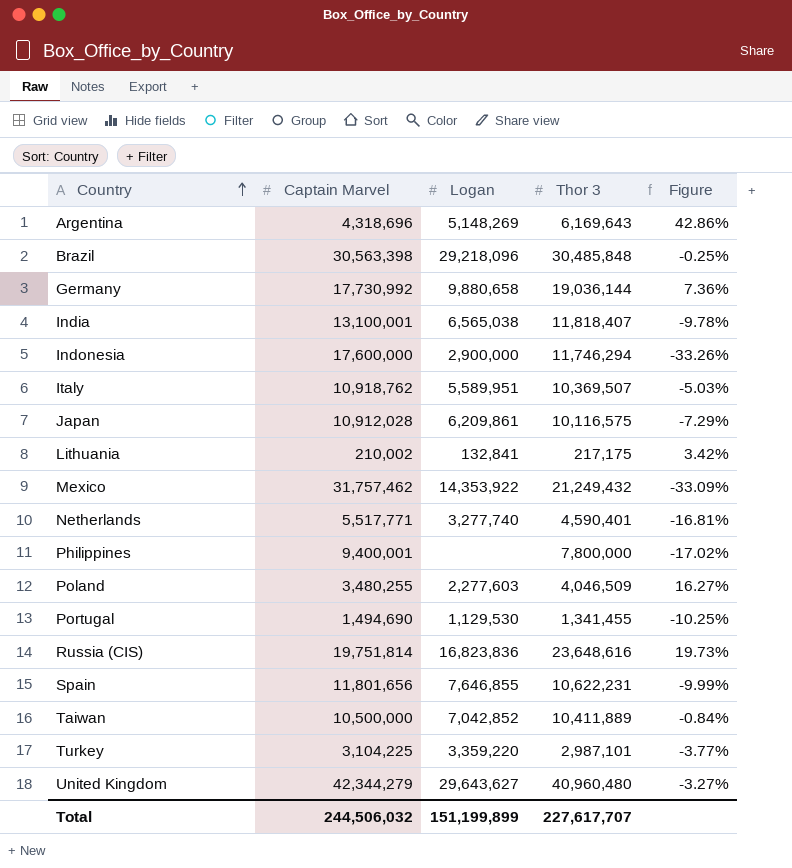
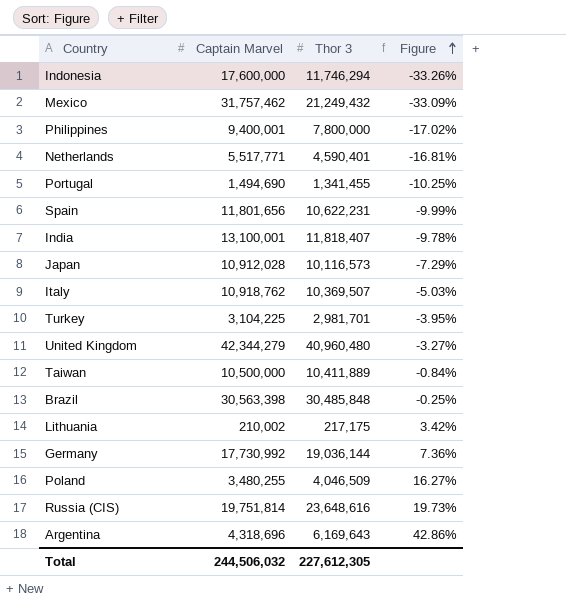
row order: Country ascending -> Figure ascending
column Logan | position: 3 -> none
Japan | Thor 3: 10,116,575 -> 10,116,573
Turkey | Thor 3: 2,987,101 -> 2,981,701
Turkey | Figure: -3.77% -> -3.95%
Total | Thor 3: 227,617,707 -> 227,612,305

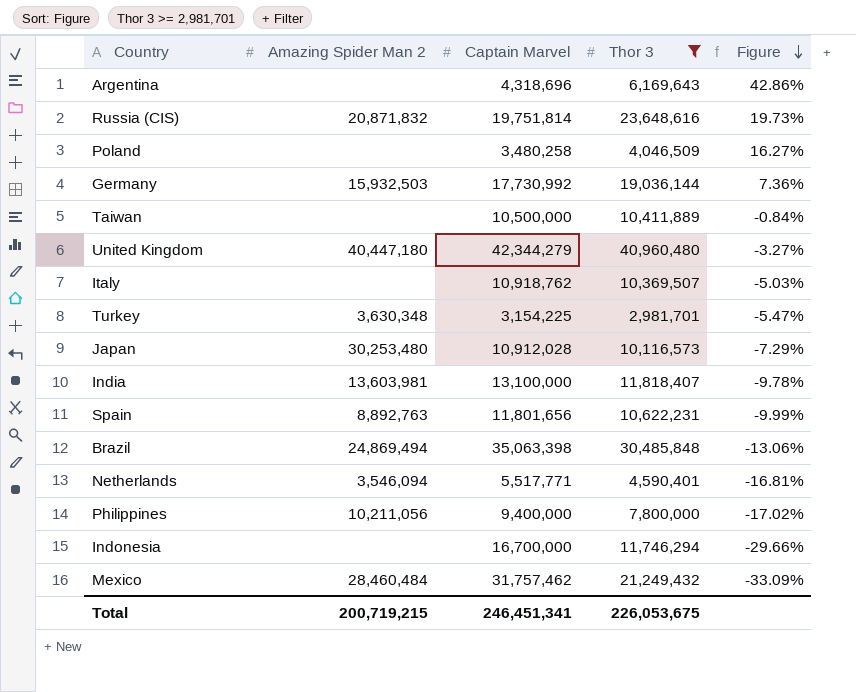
filter: none -> Thor 3 >= 2,981,701
row order: Figure ascending -> Figure descending
column Amazing Spider Man 2 | position: none -> 2
Poland | Captain Marvel: 3,480,255 -> 3,480,258
Turkey | Captain Marvel: 3,104,225 -> 3,154,225
Turkey | Figure: -3.95% -> -5.47%
India | Captain Marvel: 13,100,001 -> 13,100,000
Brazil | Captain Marvel: 30,563,398 -> 35,063,398
Brazil | Figure: -0.25% -> -13.06%
Philippines | Captain Marvel: 9,400,001 -> 9,400,000
Indonesia | Captain Marvel: 17,600,000 -> 16,700,000
Indonesia | Figure: -33.26% -> -29.66%
Total | Captain Marvel: 244,506,032 -> 246,451,341
Total | Thor 3: 227,612,305 -> 226,053,675

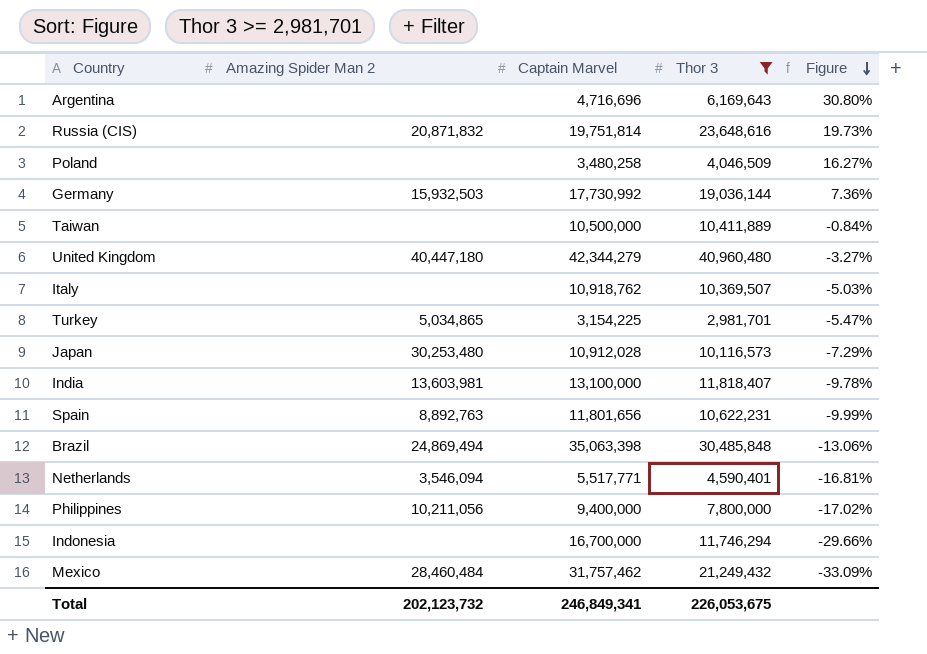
Argentina | Captain Marvel: 4,318,696 -> 4,716,696
Argentina | Figure: 42.86% -> 30.80%
Turkey | Amazing Spider Man 2: 3,630,348 -> 5,034,865
Total | Amazing Spider Man 2: 200,719,215 -> 202,123,732
Total | Captain Marvel: 246,451,341 -> 246,849,341

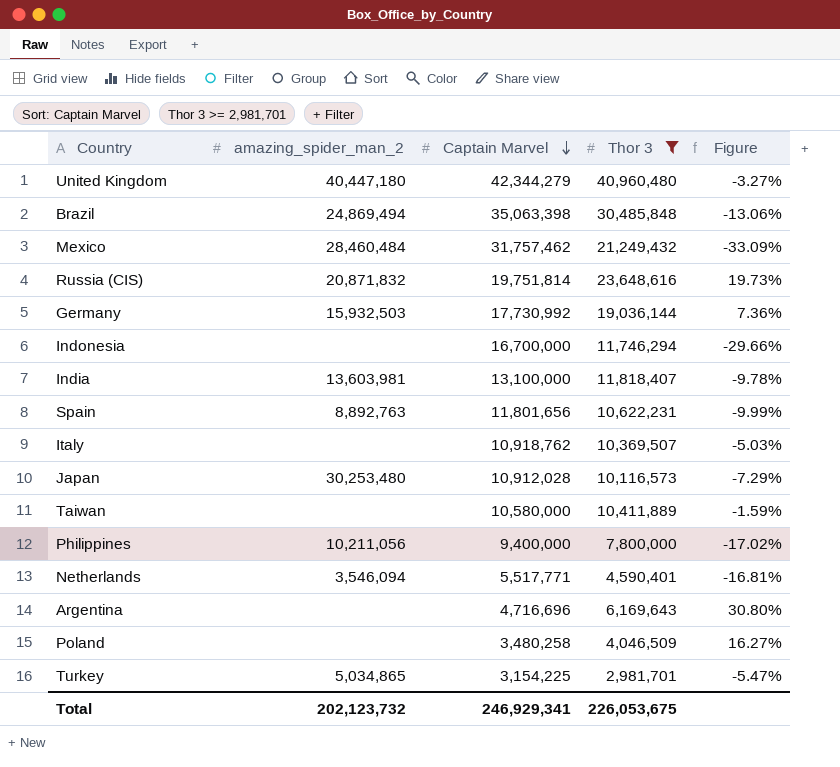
row order: Figure descending -> Captain Marvel descending
column name: Amazing Spider Man 2 -> amazing_spider_man_2
Taiwan | Captain Marvel: 10,500,000 -> 10,580,000
Taiwan | Figure: -0.84% -> -1.59%
Total | Captain Marvel: 246,849,341 -> 246,929,341

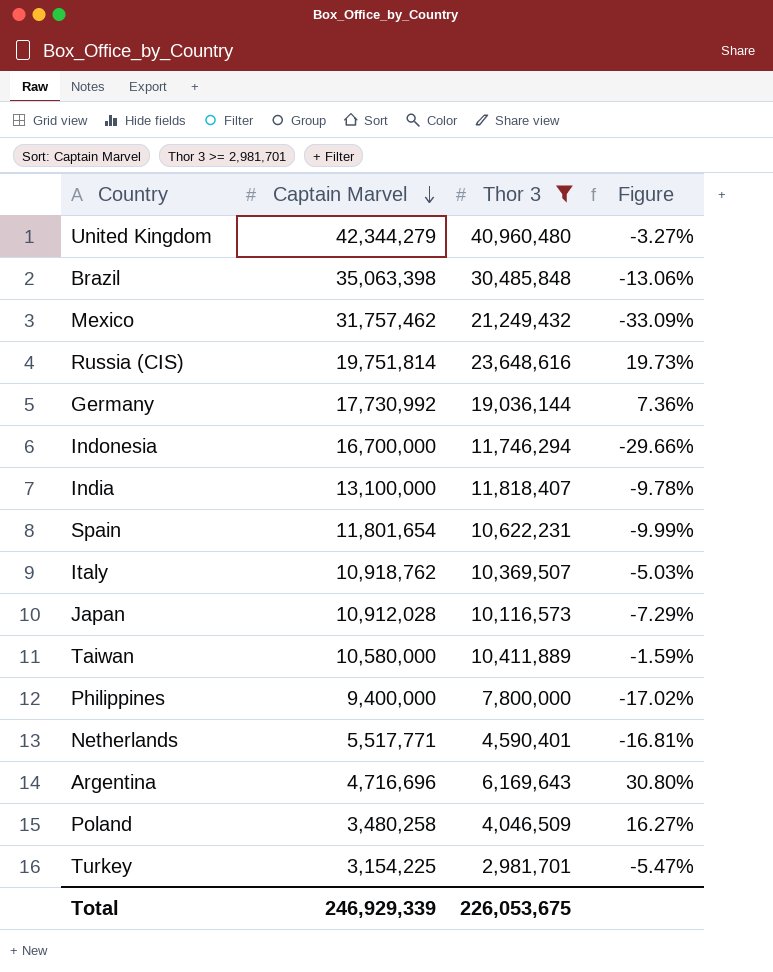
column amazing_spider_man_2 | position: 2 -> none
Spain | Captain Marvel: 11,801,656 -> 11,801,654
Total | Captain Marvel: 246,929,341 -> 246,929,339

